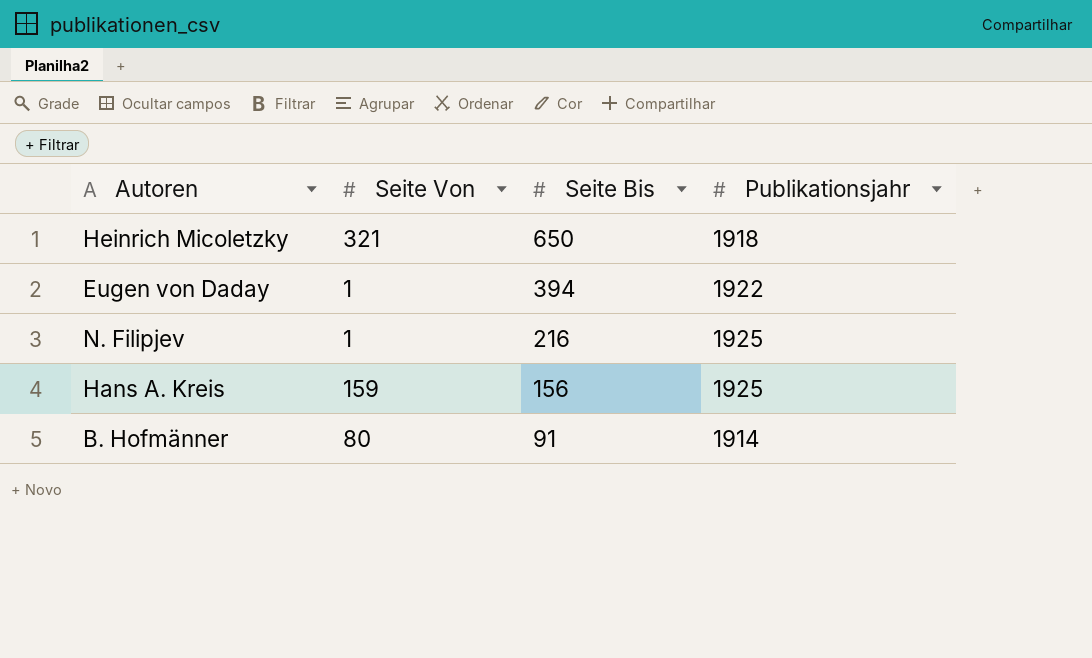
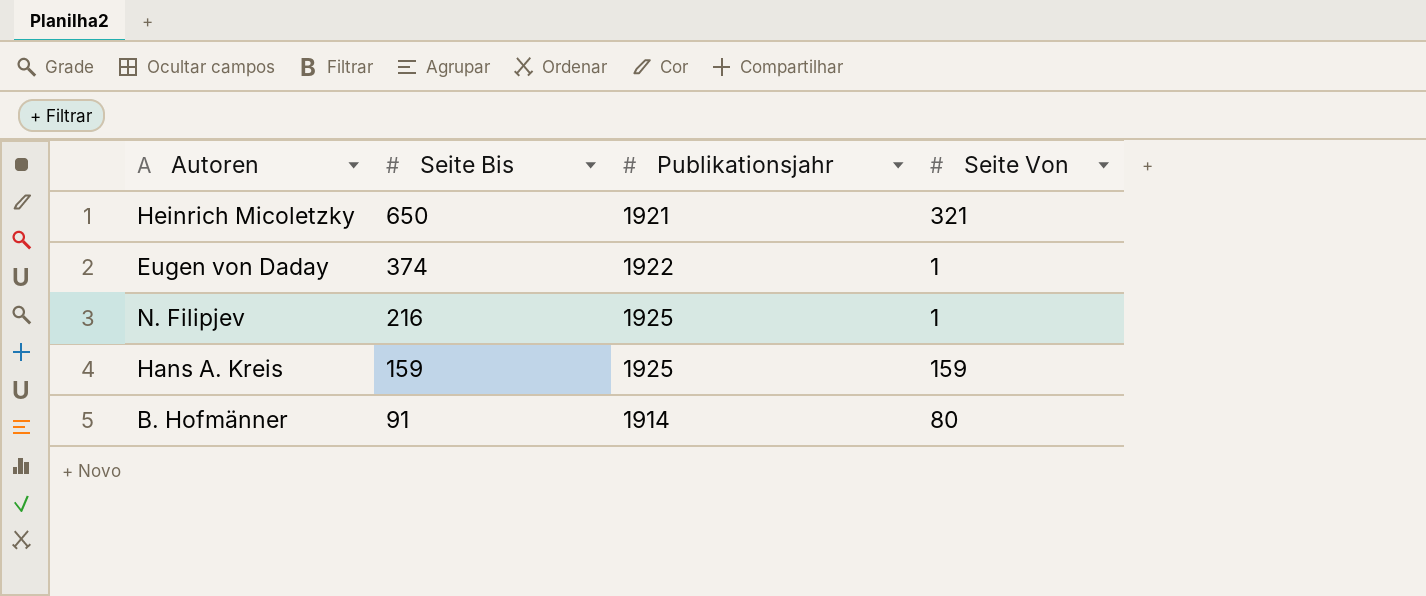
column Seite Von | position: 2 -> 4
Heinrich Micoletzky | Publikationsjahr: 1918 -> 1921
Eugen von Daday | Seite Bis: 394 -> 374
Hans A. Kreis | Seite Bis: 156 -> 159

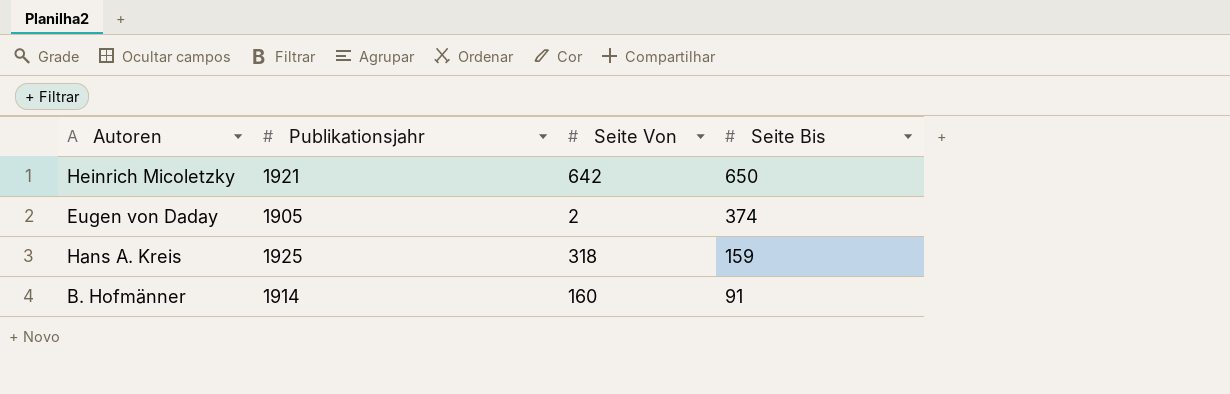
column Seite Bis | position: 2 -> 4
row N. Filipjev: 216 | 1925 | 1 -> none
Heinrich Micoletzky | Seite Von: 321 -> 642
Eugen von Daday | Publikationsjahr: 1922 -> 1905
Eugen von Daday | Seite Von: 1 -> 2
Hans A. Kreis | Seite Von: 159 -> 318
B. Hofmänner | Seite Von: 80 -> 160

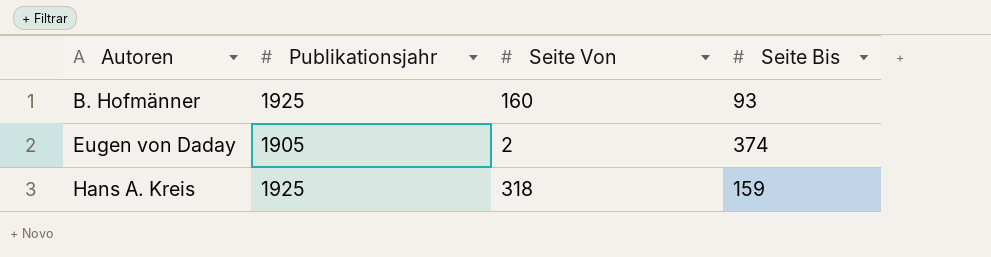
row order: Seite Bis descending -> Autoren ascending
row Heinrich Micoletzky: 1921 | 642 | 650 -> none
B. Hofmänner | Publikationsjahr: 1914 -> 1925
B. Hofmänner | Seite Bis: 91 -> 93

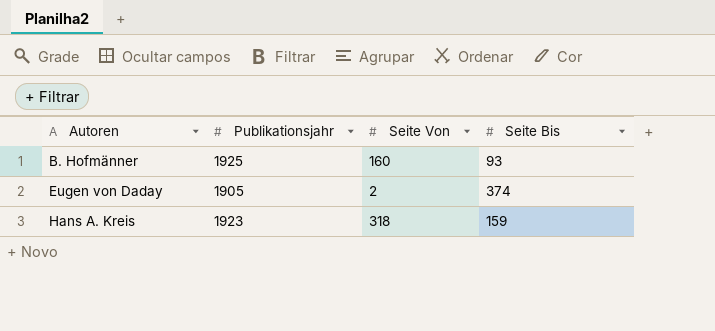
Hans A. Kreis | Publikationsjahr: 1925 -> 1923

